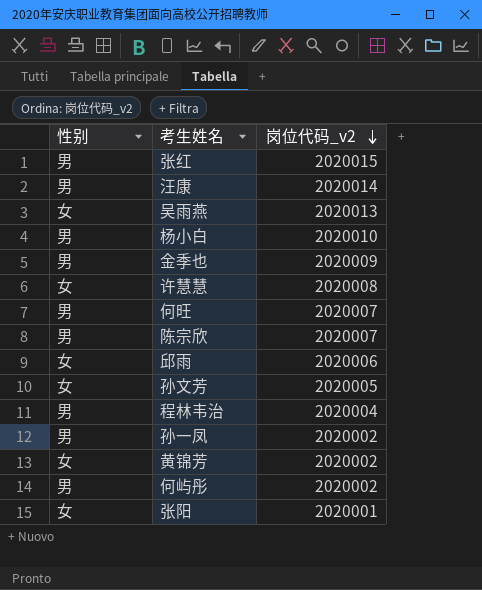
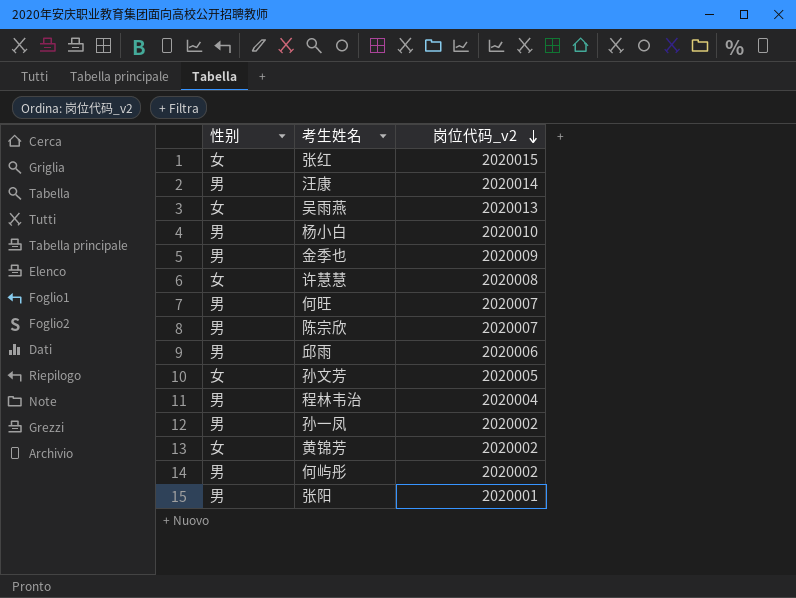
张红 | 性别: 男 -> 女
邱雨 | 性别: 女 -> 男
张阳 | 性别: 女 -> 男

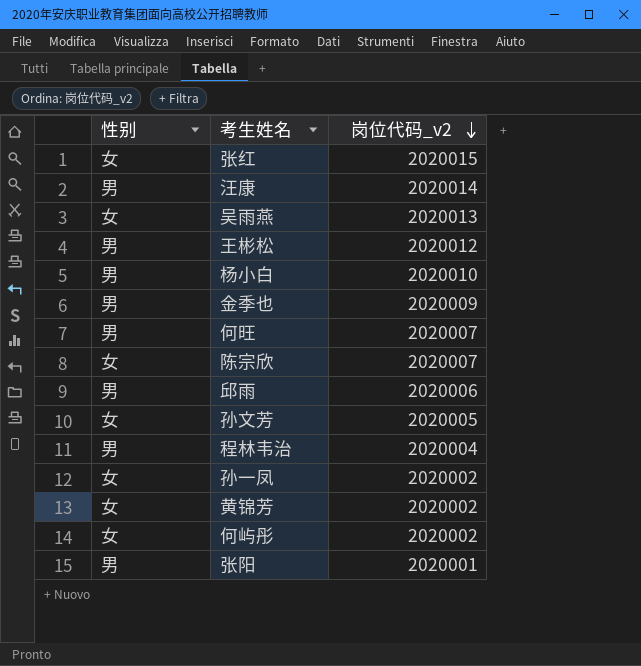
row 许慧慧: 女 | 2020008 -> none
row 王彬松: none -> 男 | 2020012
陈宗欣 | 性别: 男 -> 女
孙一凤 | 性别: 男 -> 女
何屿彤 | 性别: 男 -> 女

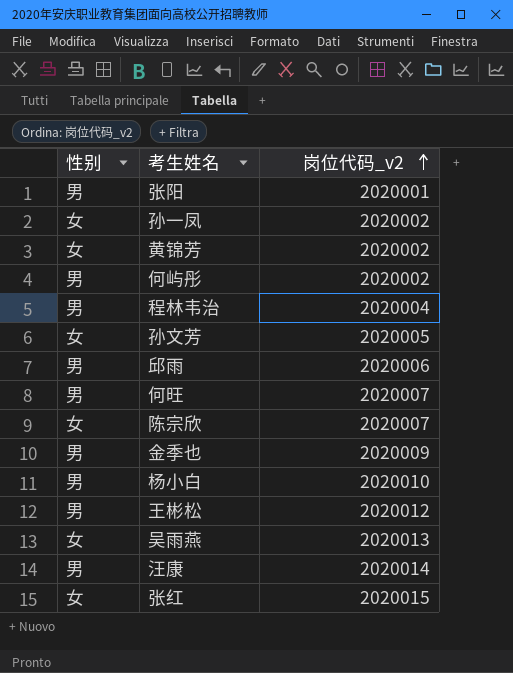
row order: 岗位代码_v2 descending -> 岗位代码_v2 ascending
何屿彤 | 性别: 女 -> 男

